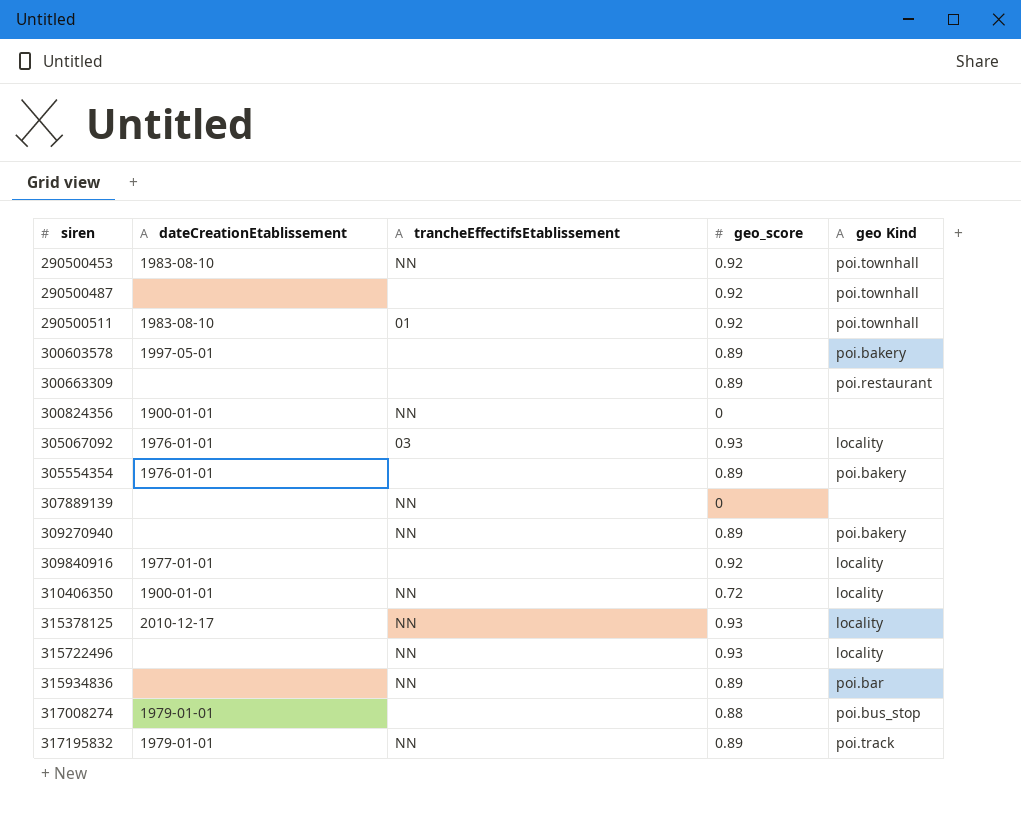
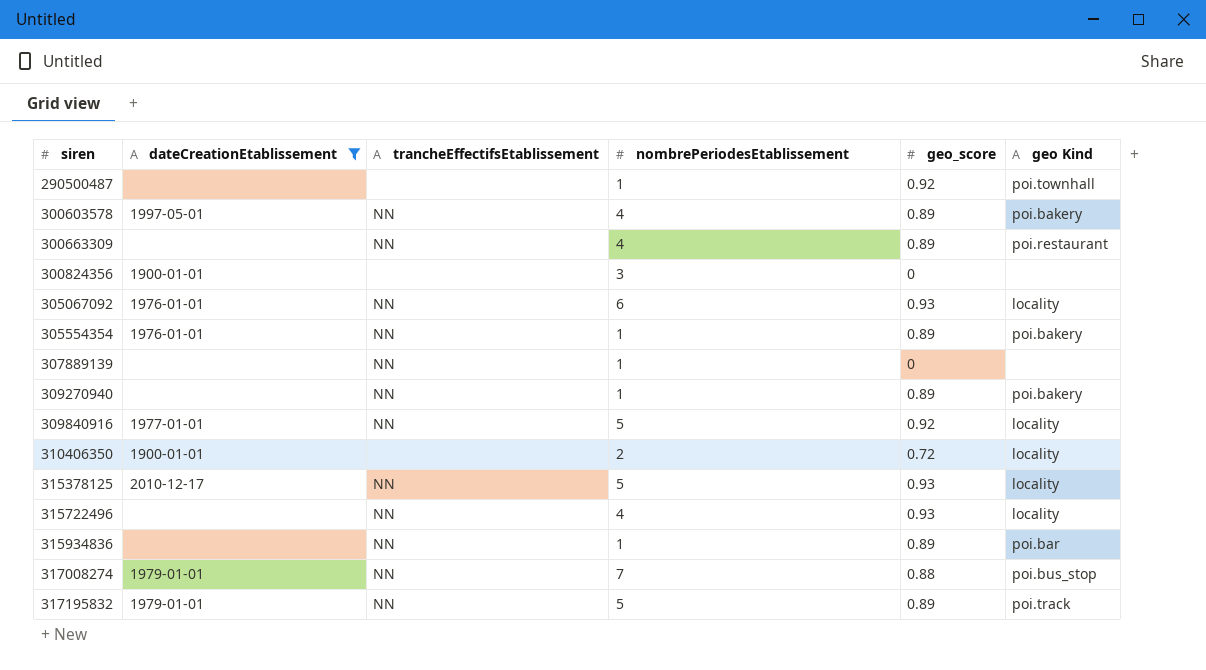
filter: none -> dateCreationEtablissement != 1983-08-10
column nombrePeriodesEtablissement | position: none -> 4
300603578 | trancheEffectifsEtablissement: none -> NN
300663309 | trancheEffectifsEtablissement: none -> NN
300824356 | trancheEffectifsEtablissement: NN -> none
305067092 | trancheEffectifsEtablissement: 03 -> NN
305554354 | trancheEffectifsEtablissement: none -> NN
309840916 | trancheEffectifsEtablissement: none -> NN
310406350 | trancheEffectifsEtablissement: NN -> none
317008274 | trancheEffectifsEtablissement: none -> NN

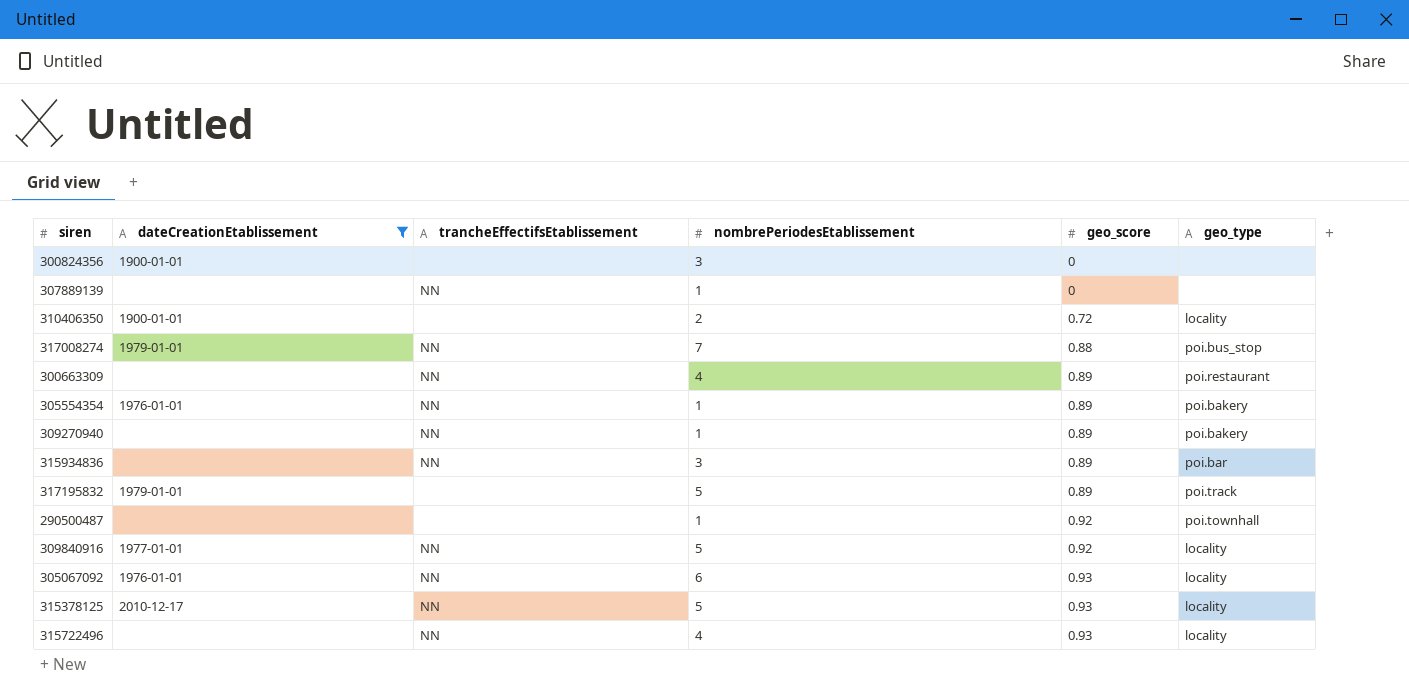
row order: siren ascending -> geo_score ascending
column name: geo Kind -> geo_type
row 300603578: 1997-05-01 | NN | 4 | 0.89 | poi.bakery -> none
315934836 | nombrePeriodesEtablissement: 1 -> 3
317195832 | trancheEffectifsEtablissement: NN -> none

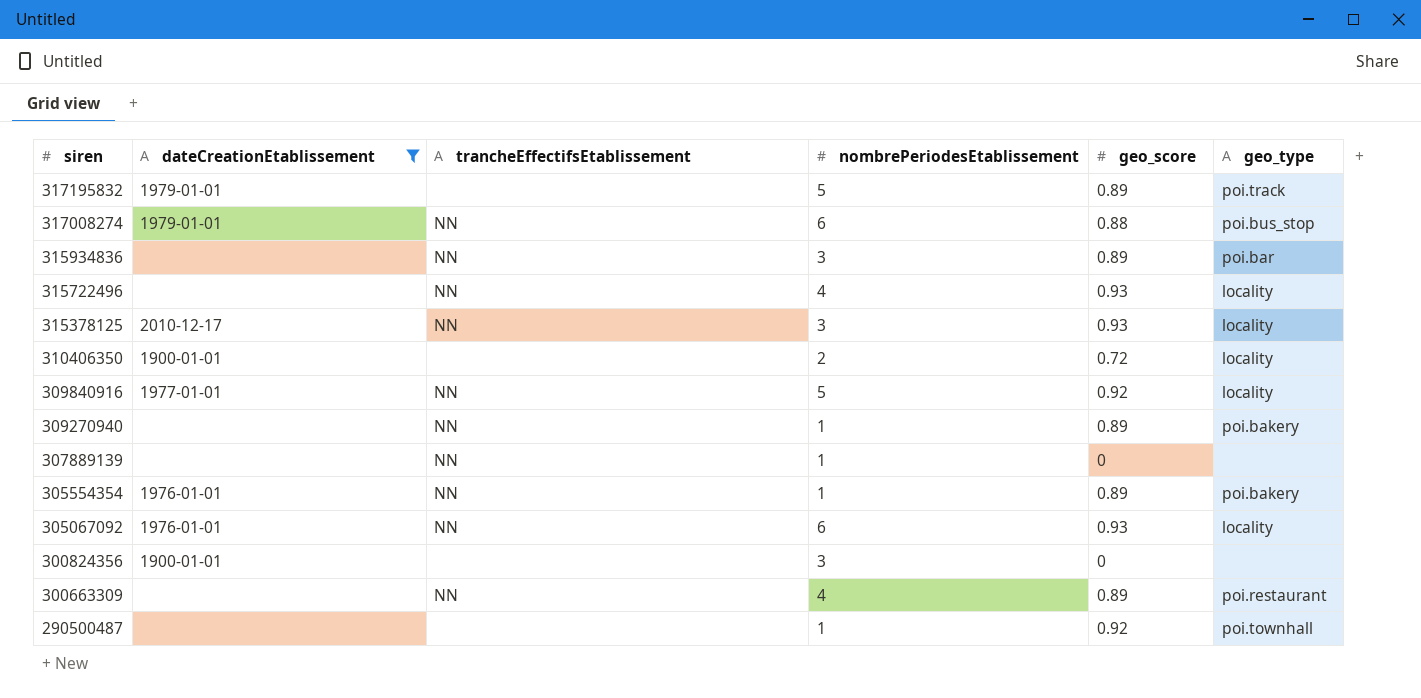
row order: geo_score ascending -> siren descending
317008274 | nombrePeriodesEtablissement: 7 -> 6
315378125 | nombrePeriodesEtablissement: 5 -> 3

